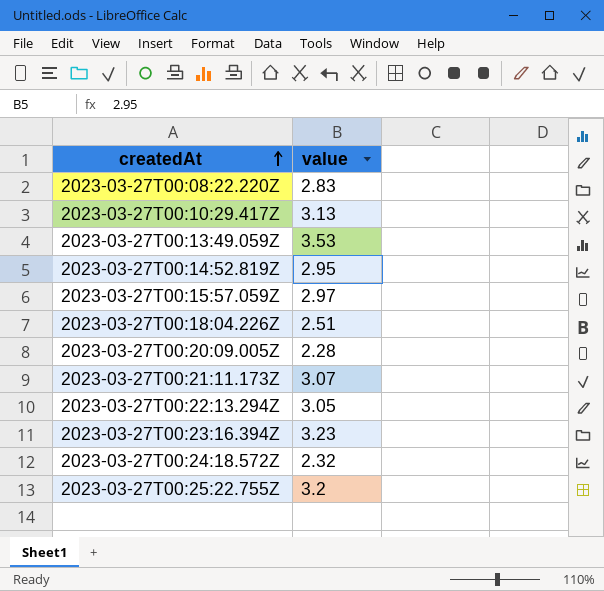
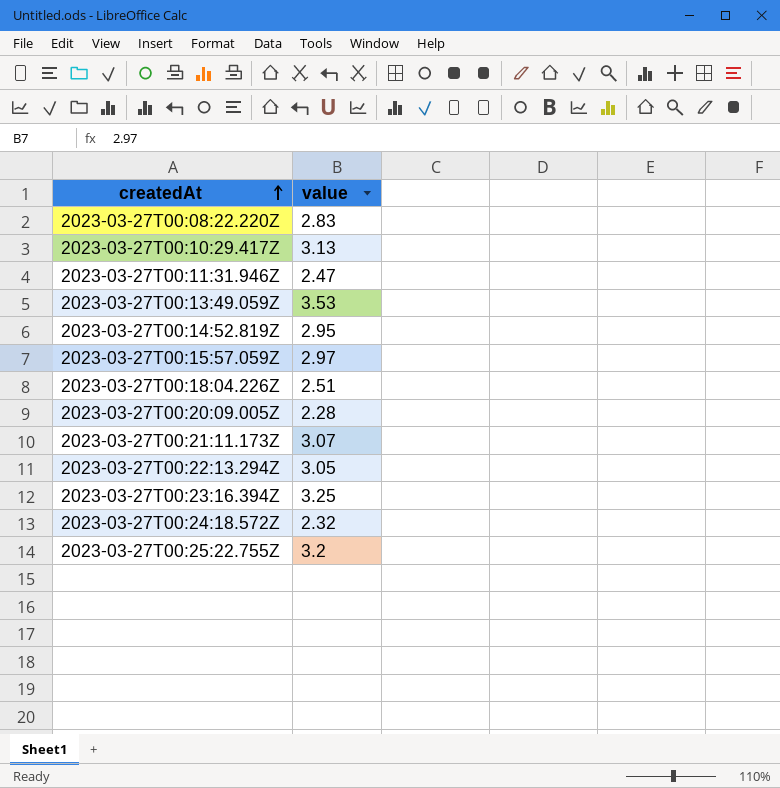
row 2023-03-27T00:11:31.946Z: none -> 2.47
2023-03-27T00:23:16.394Z | value: 3.23 -> 3.25

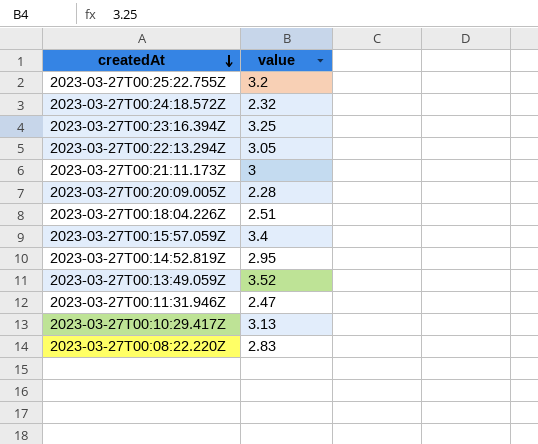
row order: createdAt ascending -> createdAt descending
2023-03-27T00:21:11.173Z | value: 3.07 -> 3
2023-03-27T00:15:57.059Z | value: 2.97 -> 3.4
2023-03-27T00:13:49.059Z | value: 3.53 -> 3.52

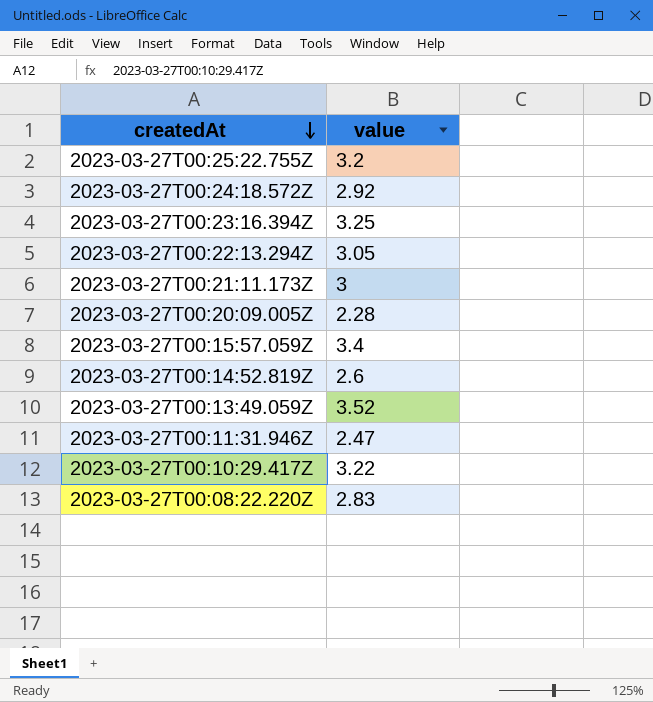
row 2023-03-27T00:18:04.226Z: 2.51 -> none
2023-03-27T00:24:18.572Z | value: 2.32 -> 2.92
2023-03-27T00:14:52.819Z | value: 2.95 -> 2.6
2023-03-27T00:10:29.417Z | value: 3.13 -> 3.22

